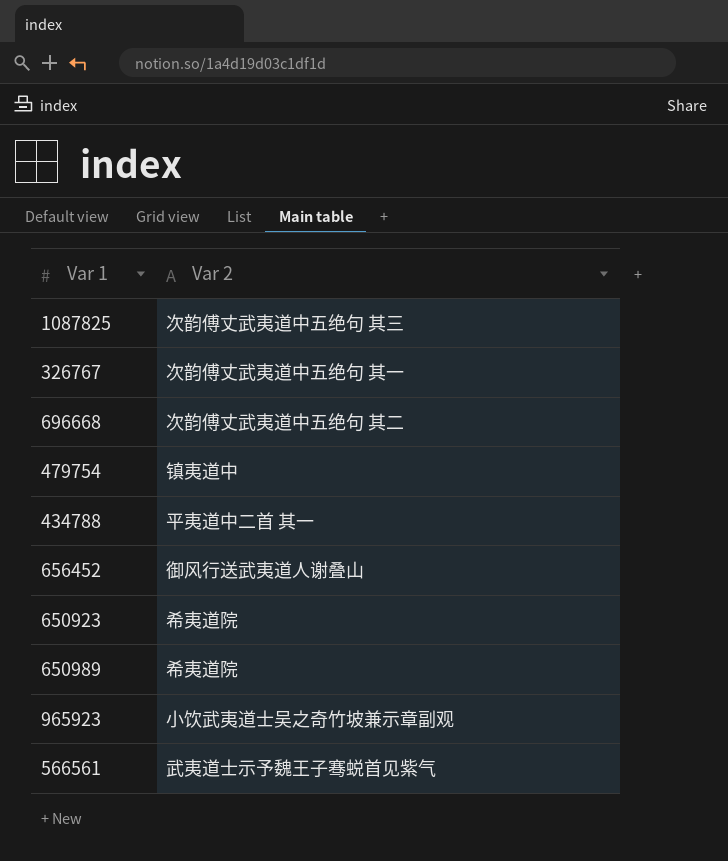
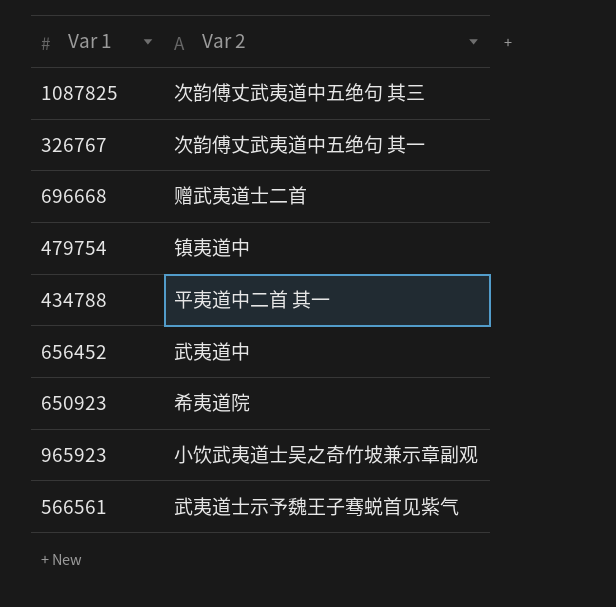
row 650989: 希夷道院 -> none
696668 | Var 2: 次韵傅丈武夷道中五绝句 其二 -> 赠武夷道士二首
656452 | Var 2: 御风行送武夷道人谢叠山 -> 武夷道中

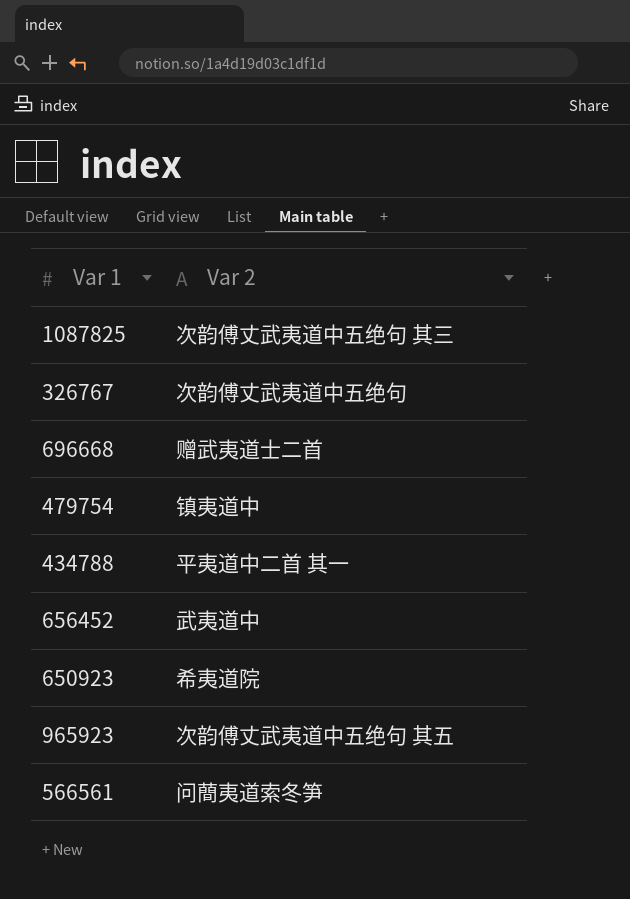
326767 | Var 2: 次韵傅丈武夷道中五绝句 其一 -> 次韵傅丈武夷道中五绝句
965923 | Var 2: 小饮武夷道士吴之奇竹坡兼示章副观 -> 次韵傅丈武夷道中五绝句 其五
566561 | Var 2: 武夷道士示予魏王子骞蜕首见紫气 -> 问蕳夷道索冬笋

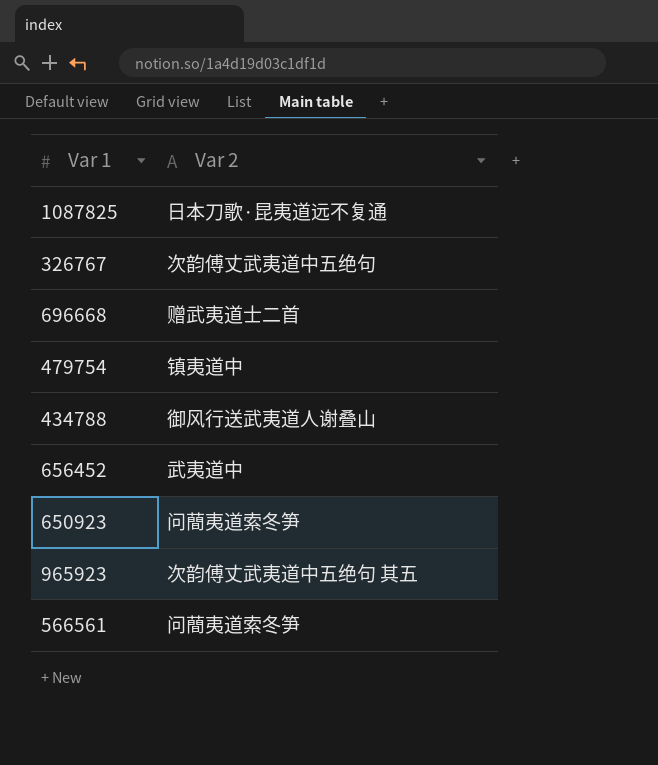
1087825 | Var 2: 次韵傅丈武夷道中五绝句 其三 -> 日本刀歌·昆夷道远不复通
434788 | Var 2: 平夷道中二首 其一 -> 御风行送武夷道人谢叠山
650923 | Var 2: 希夷道院 -> 问蕳夷道索冬笋

